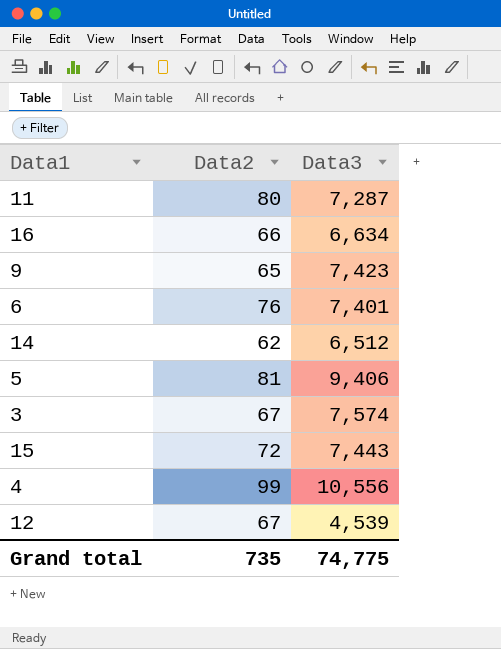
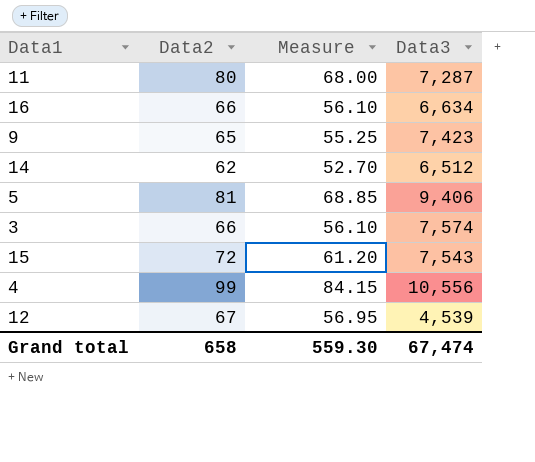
column Measure | formula: none -> [Data2] * 0.85
row 6: 76 | 7,401 -> none
3 | Data2: 67 -> 66
15 | Data3: 7,443 -> 7,543
Grand total | Data2: 735 -> 658
Grand total | Data3: 74,775 -> 67,474

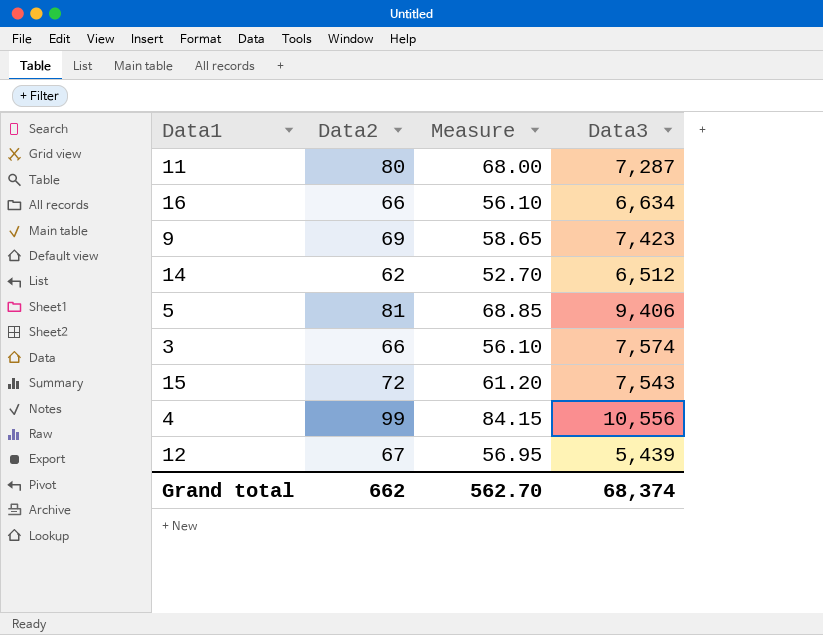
9 | Data2: 65 -> 69
9 | Measure: 55.25 -> 58.65
12 | Data3: 4,539 -> 5,439
Grand total | Data2: 658 -> 662
Grand total | Measure: 559.30 -> 562.70
Grand total | Data3: 67,474 -> 68,374

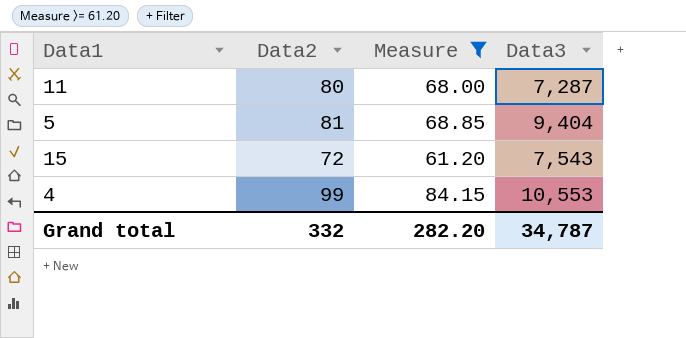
filter: none -> Measure >= 61.20
5 | Data3: 9,406 -> 9,404
4 | Data3: 10,556 -> 10,553
Grand total | Data2: 662 -> 332
Grand total | Measure: 562.70 -> 282.20
Grand total | Data3: 68,374 -> 34,787

